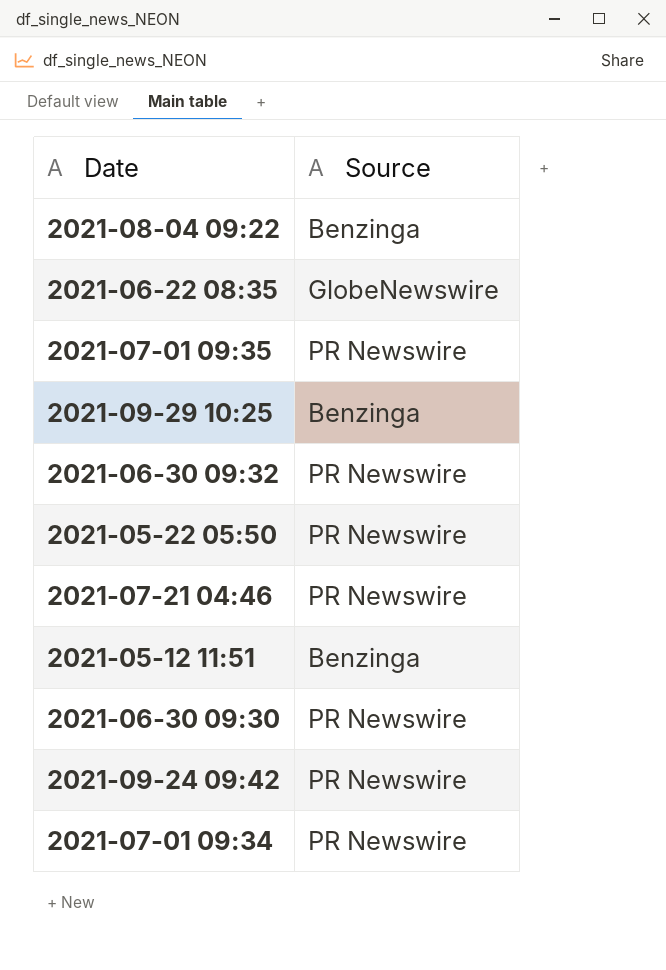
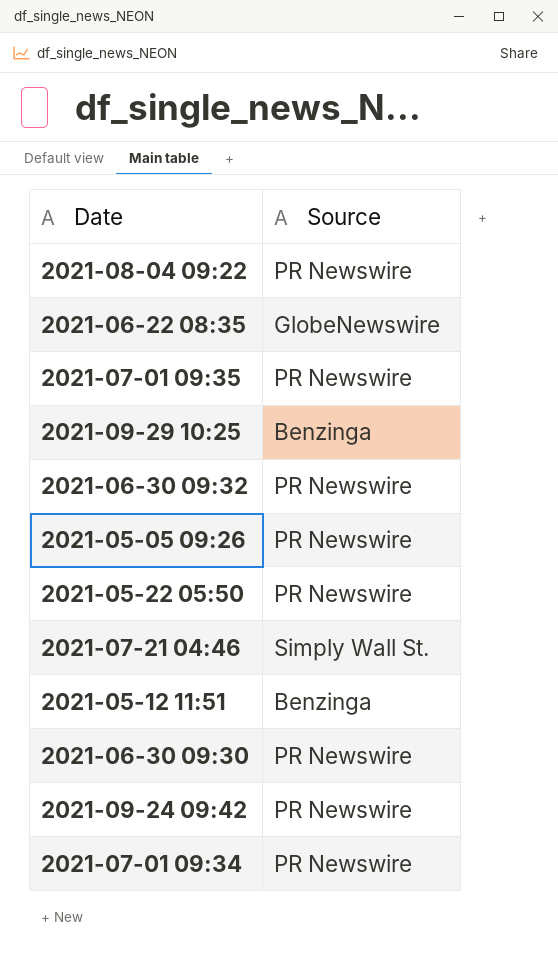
2021-08-04 09:22 | Source: Benzinga -> PR Newswire
row 2021-05-05 09:26: none -> PR Newswire
2021-07-21 04:46 | Source: PR Newswire -> Simply Wall St.

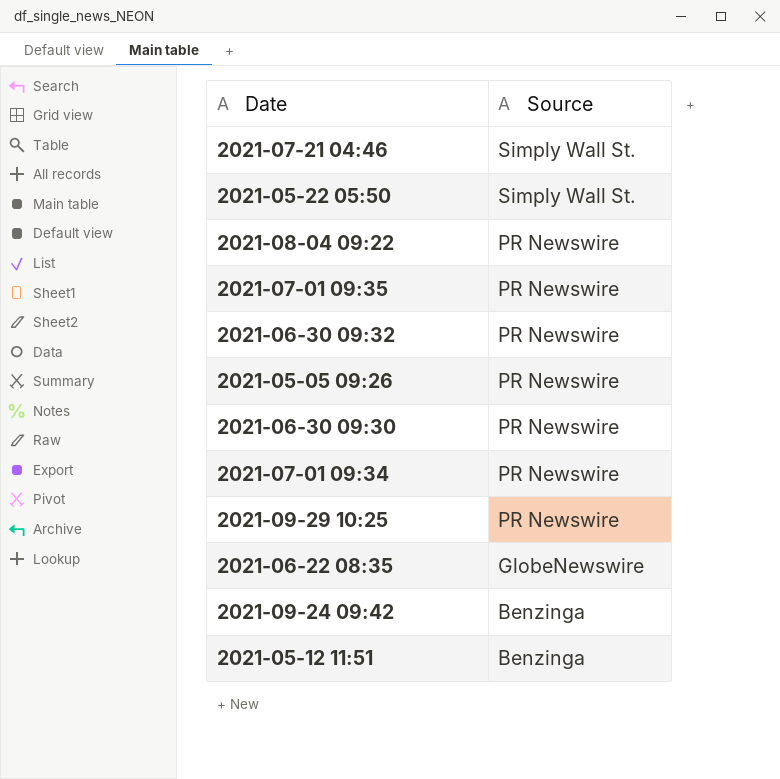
row order: none -> Source descending
2021-05-22 05:50 | Source: PR Newswire -> Simply Wall St.
2021-09-29 10:25 | Source: Benzinga -> PR Newswire
2021-09-24 09:42 | Source: PR Newswire -> Benzinga

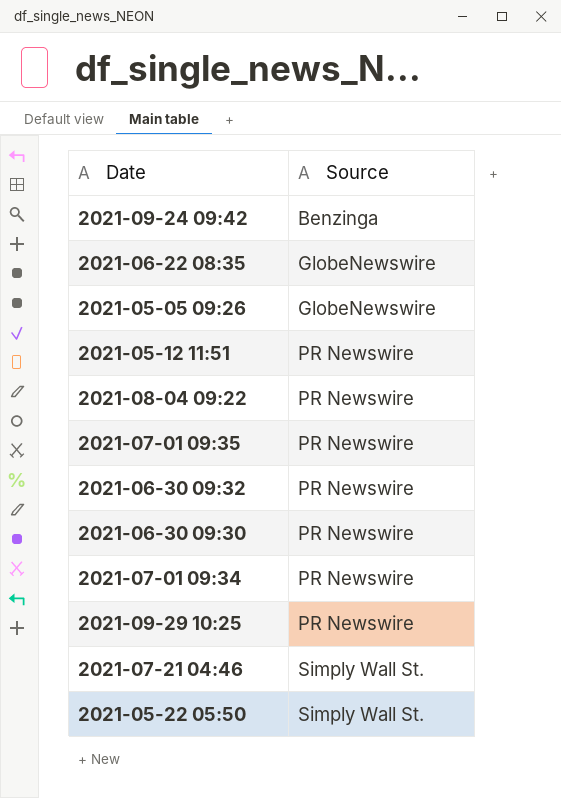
row order: Source descending -> Source ascending
2021-05-05 09:26 | Source: PR Newswire -> GlobeNewswire
2021-05-12 11:51 | Source: Benzinga -> PR Newswire

